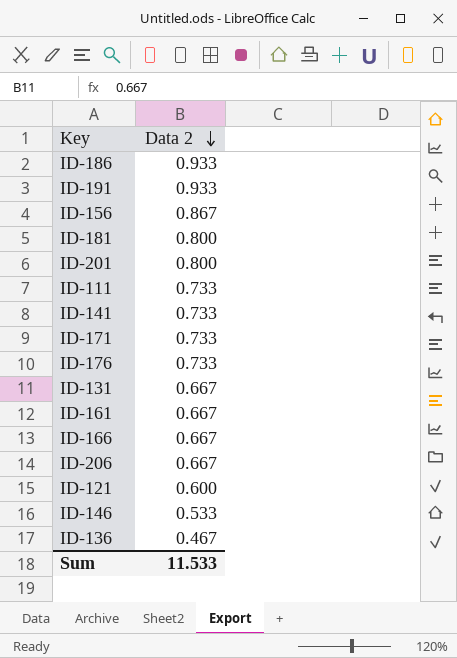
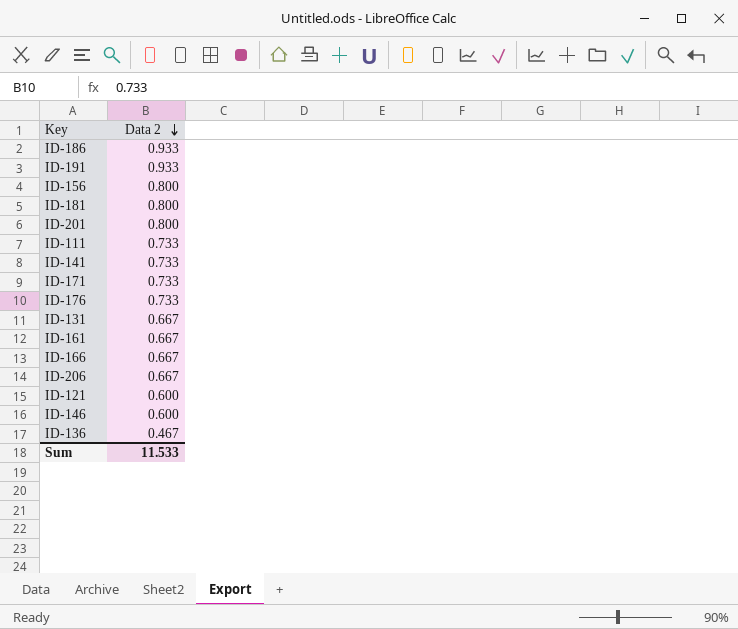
ID-156 | Data 2: 0.867 -> 0.800
ID-146 | Data 2: 0.533 -> 0.600

